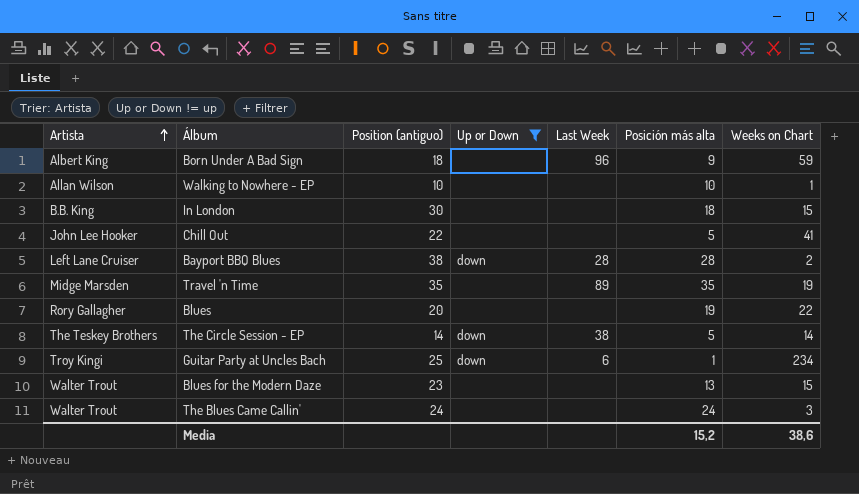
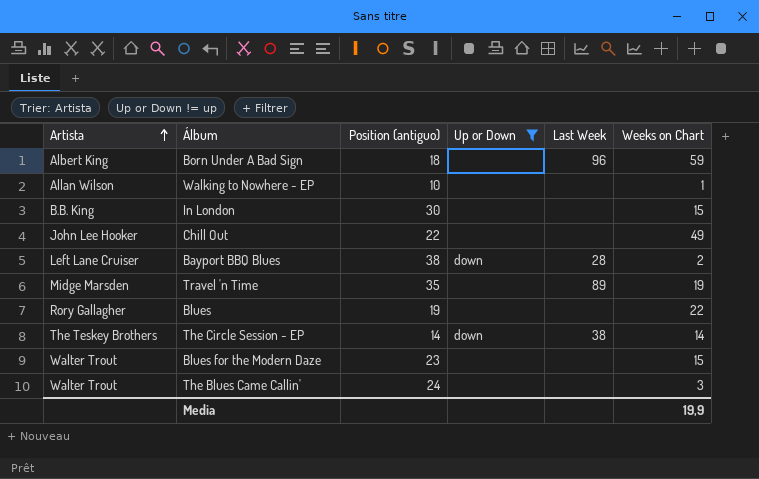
column Posición más alta | position: 6 -> none
row Guitar Party at Uncles Bach: Troy Kingi | 25 | down | 6 | 1 | 234 -> none
Chill Out | Weeks on Chart: 41 -> 49
Blues | Position (antiguo): 20 -> 19
Media | Weeks on Chart: 38,6 -> 19,9

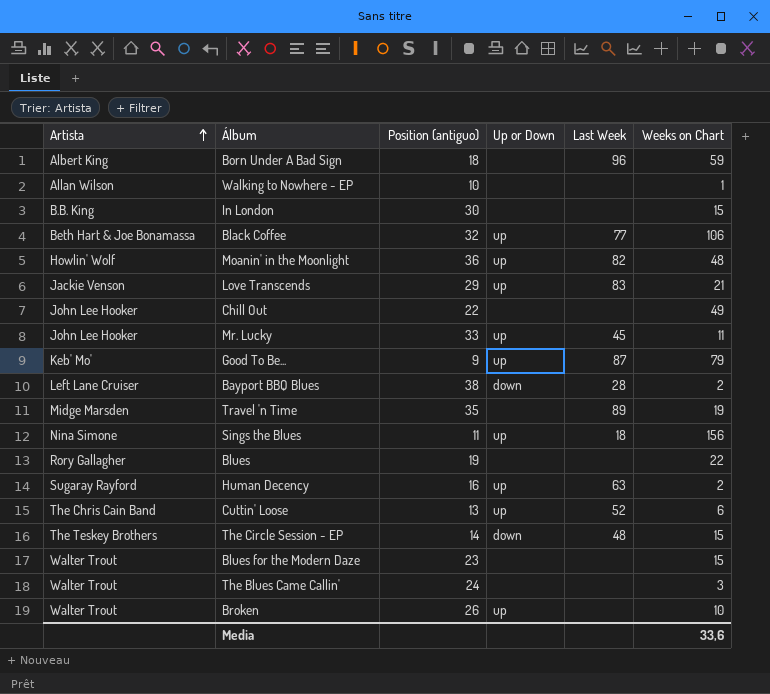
filter: Up or Down != up -> none
The Circle Session - EP | Last Week: 38 -> 48
The Circle Session - EP | Weeks on Chart: 14 -> 15
Media | Weeks on Chart: 19,9 -> 33,6

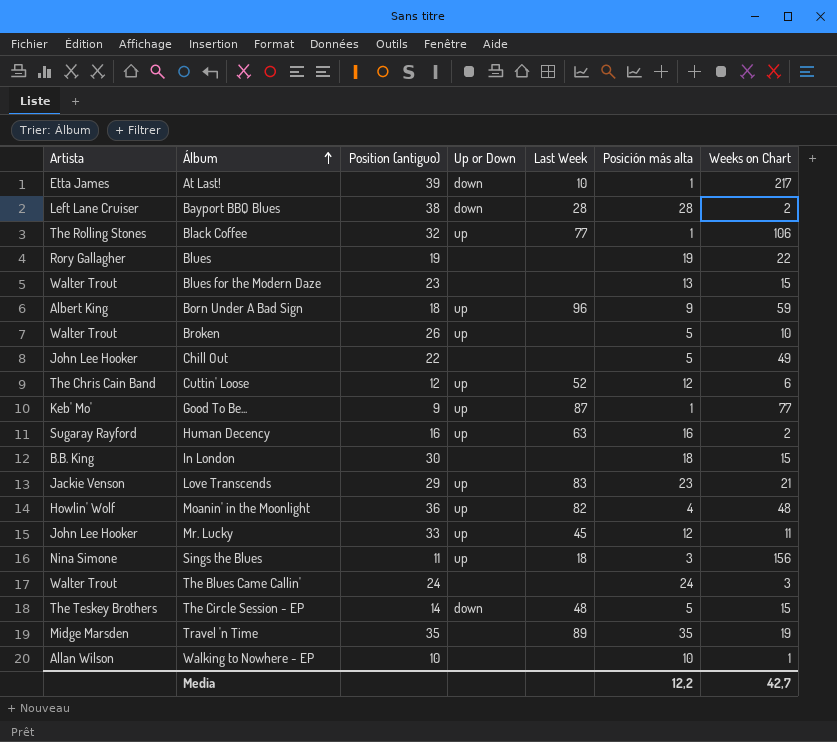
row order: Artista ascending -> Álbum ascending
column Posición más alta | position: none -> 6
row At Last!: none -> Etta James | 39 | down | 10 | 1 | 217
Black Coffee | Artista: Beth Hart & Joe Bonamassa -> The Rolling Stones
Born Under A Bad Sign | Up or Down: none -> up
Cuttin' Loose | Position (antiguo): 13 -> 12
Good To Be... | Weeks on Chart: 79 -> 77
Media | Weeks on Chart: 33,6 -> 42,7

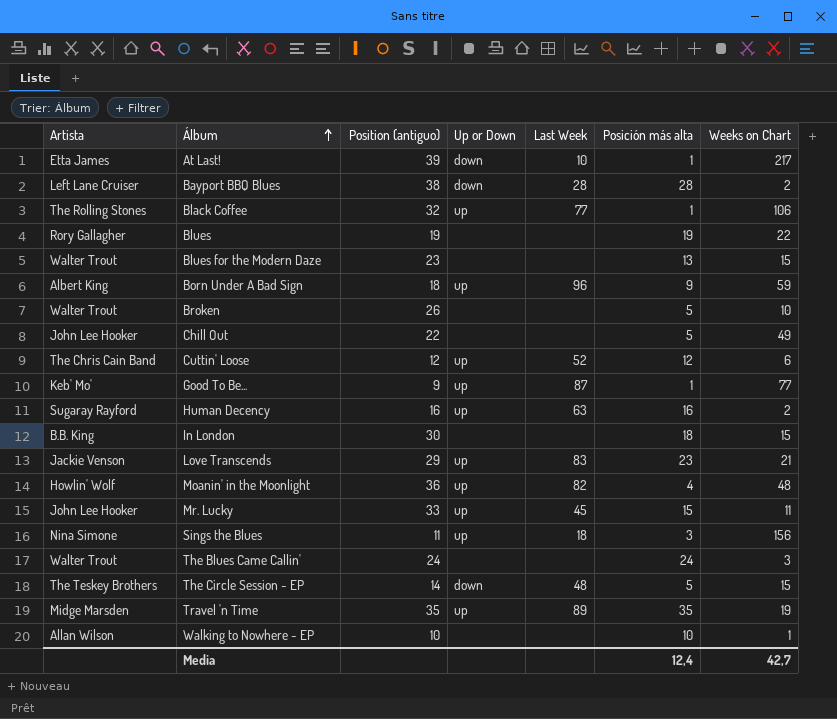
Broken | Up or Down: up -> none
Mr. Lucky | Posición más alta: 12 -> 15
Travel 'n Time | Up or Down: none -> up
Media | Posición más alta: 12,2 -> 12,4

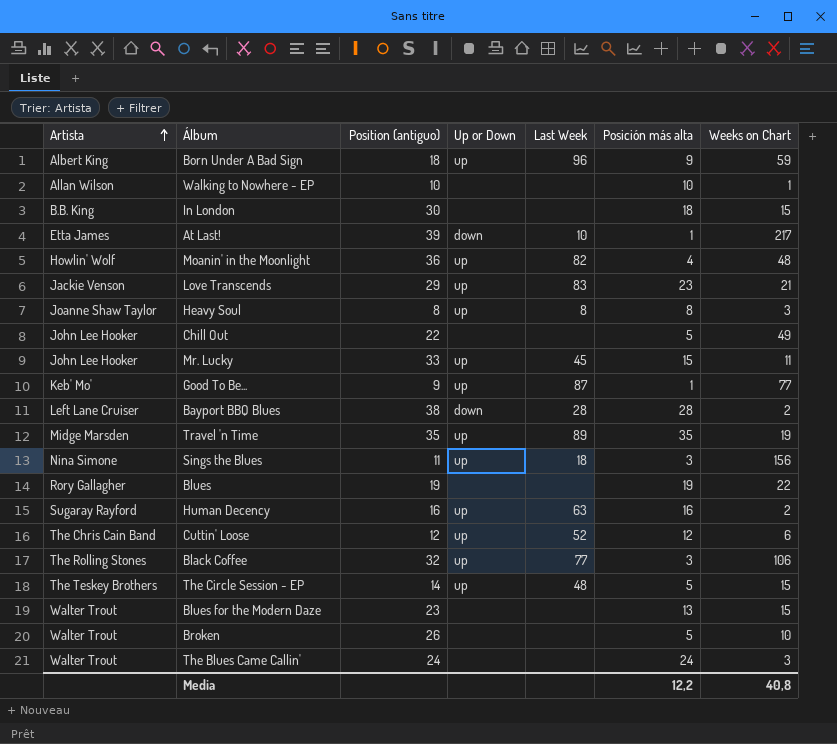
row order: Álbum ascending -> Artista ascending
row Heavy Soul: none -> Joanne Shaw Taylor | 8 | up | 8 | 8 | 3
Black Coffee | Posición más alta: 1 -> 3
The Circle Session - EP | Up or Down: down -> up
Media | Posición más alta: 12,4 -> 12,2
Media | Weeks on Chart: 42,7 -> 40,8

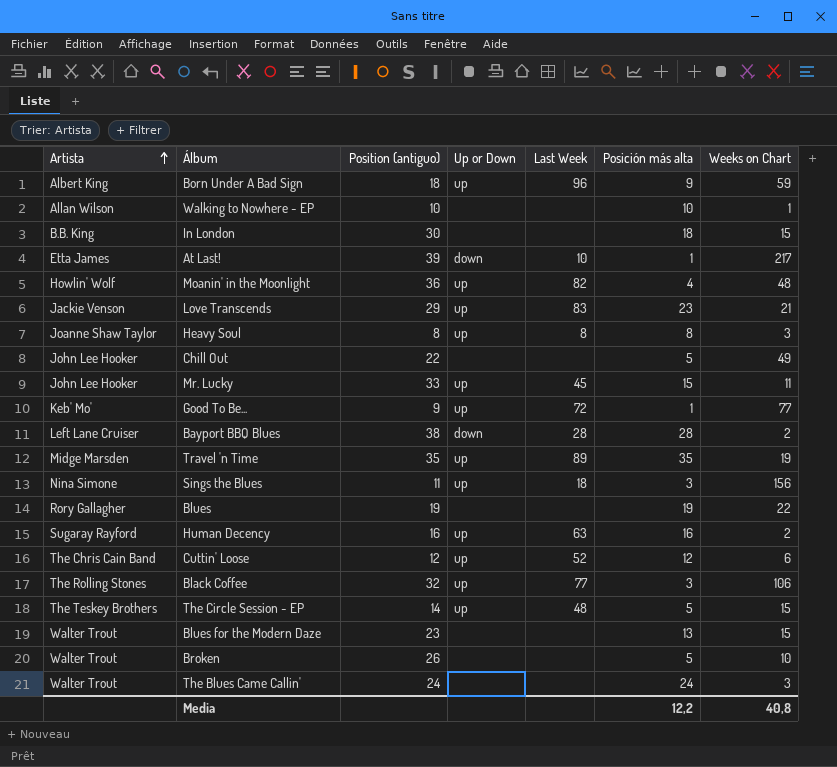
Good To Be... | Last Week: 87 -> 72

